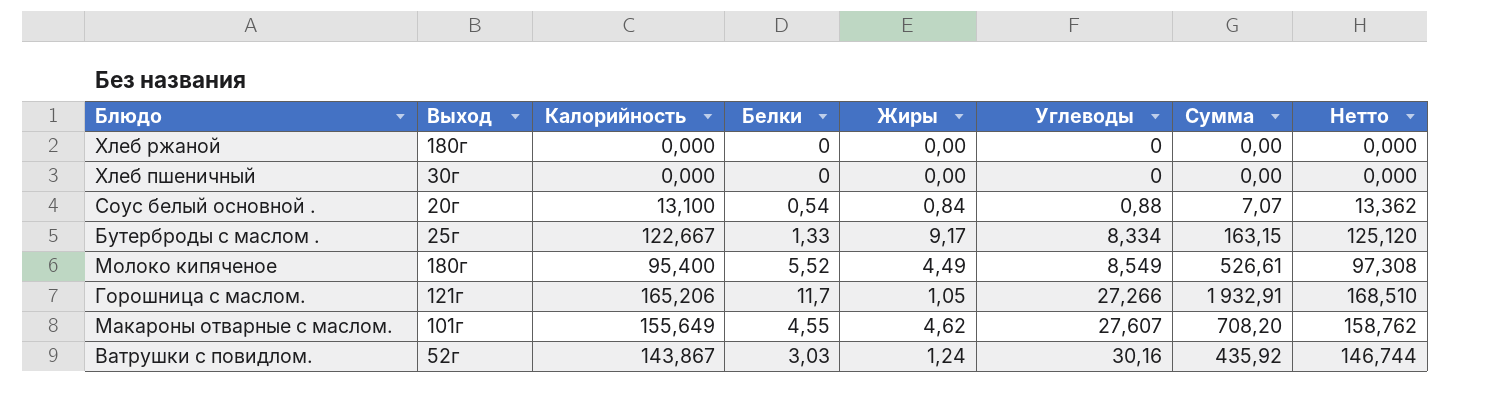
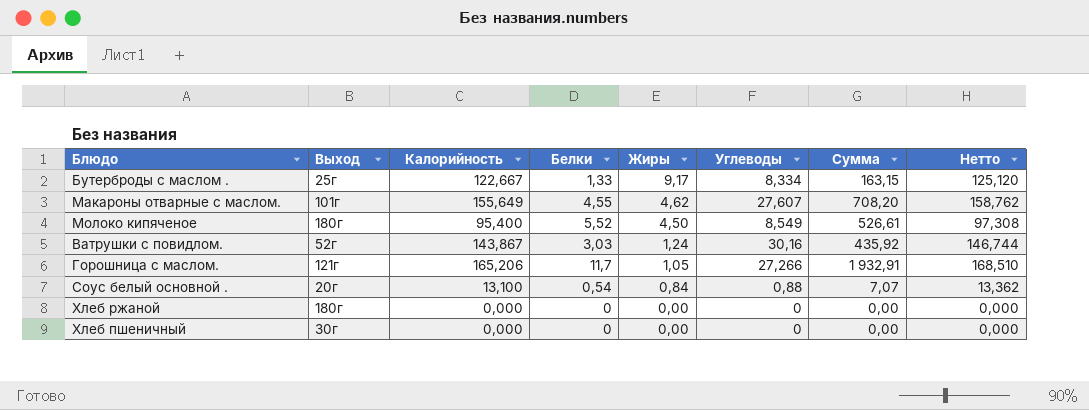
row order: Углеводы ascending -> Жиры descending
Молоко кипяченое | Жиры: 4,49 -> 4,50

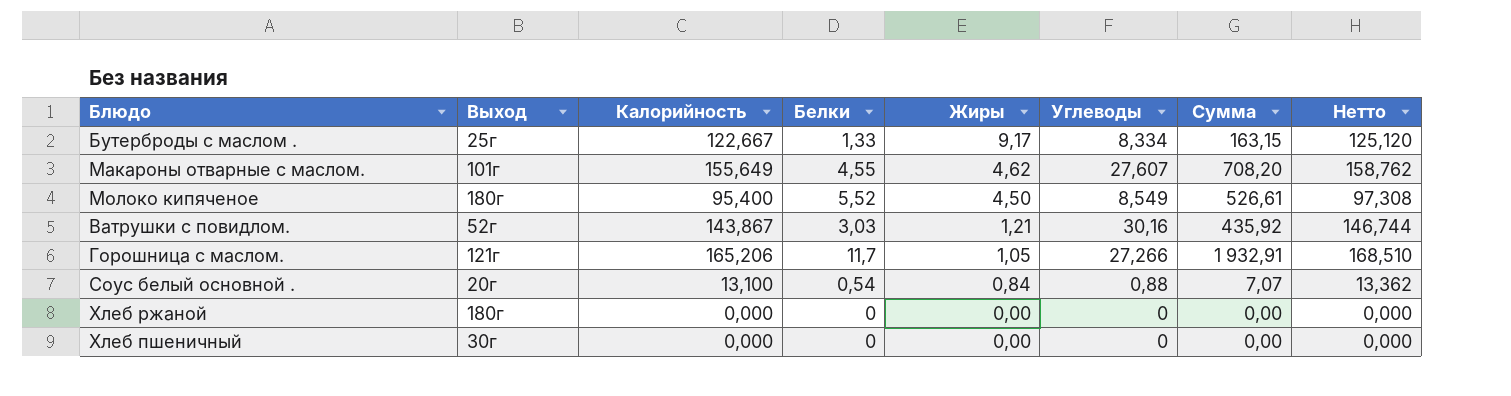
Ватрушки с повидлом. | Жиры: 1,24 -> 1,21

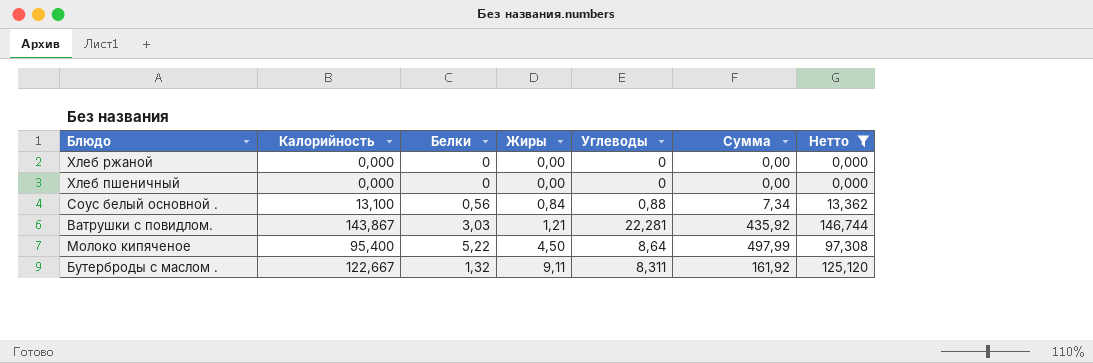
filter: none -> Нетто <= 146,744
row order: Жиры descending -> Жиры ascending
column Выход | position: 2 -> none
Соус белый основной . | Белки: 0,54 -> 0,56
Соус белый основной . | Сумма: 7,07 -> 7,34
Ватрушки с повидлом. | Углеводы: 30,16 -> 22,281
Молоко кипяченое | Белки: 5,52 -> 5,22
Молоко кипяченое | Углеводы: 8,549 -> 8,64
Молоко кипяченое | Сумма: 526,61 -> 497,99
Бутерброды с маслом . | Белки: 1,33 -> 1,32
Бутерброды с маслом . | Жиры: 9,17 -> 9,11
Бутерброды с маслом . | Углеводы: 8,334 -> 8,311
Бутерброды с маслом . | Сумма: 163,15 -> 161,92

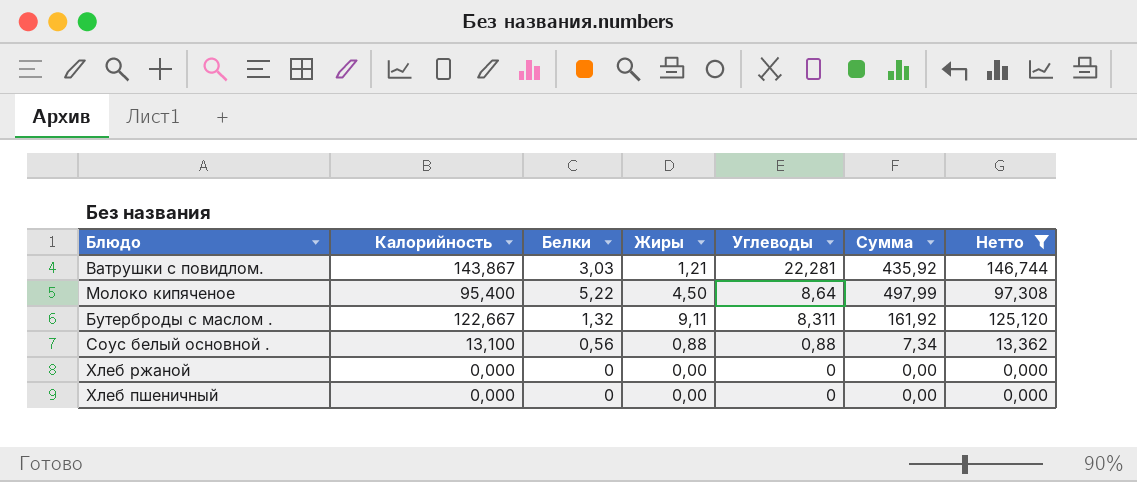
row order: Жиры ascending -> Углеводы descending
Соус белый основной . | Жиры: 0,84 -> 0,88

